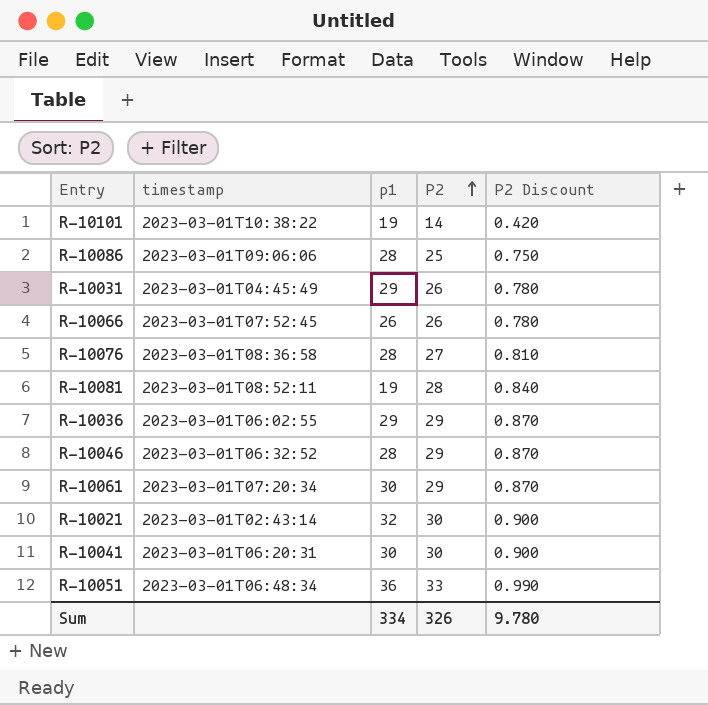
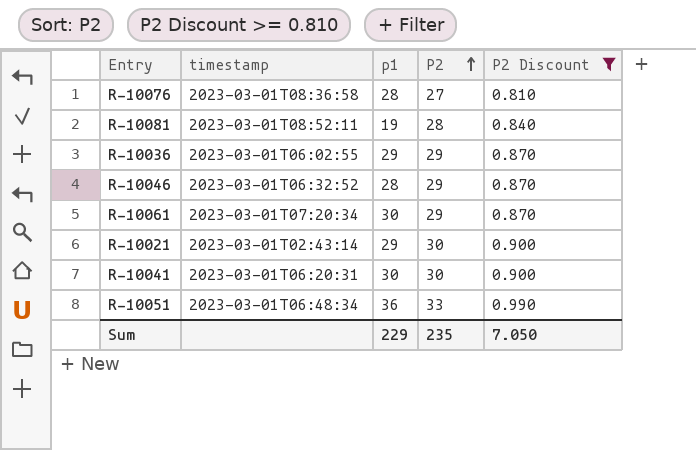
filter: none -> P2 Discount >= 0.810
R-10021 | p1: 32 -> 29
Sum | p1: 334 -> 229
Sum | P2: 326 -> 235
Sum | P2 Discount: 9.780 -> 7.050

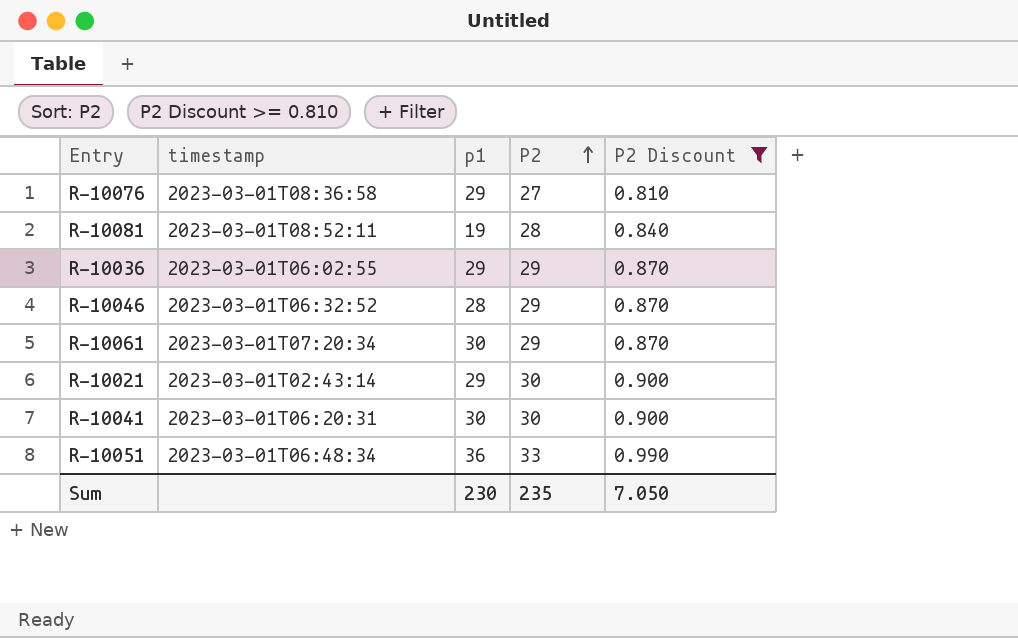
R-10076 | p1: 28 -> 29
Sum | p1: 229 -> 230

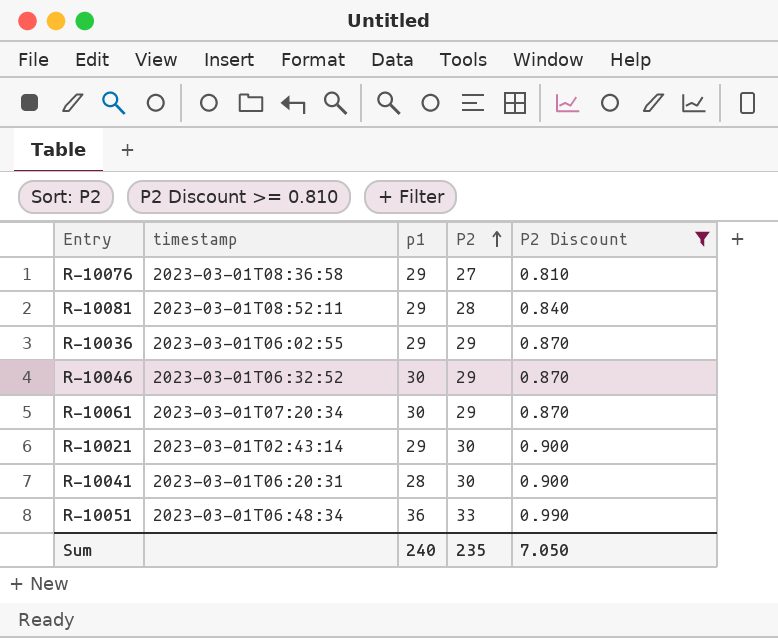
R-10081 | p1: 19 -> 29
R-10046 | p1: 28 -> 30
R-10041 | p1: 30 -> 28
Sum | p1: 230 -> 240

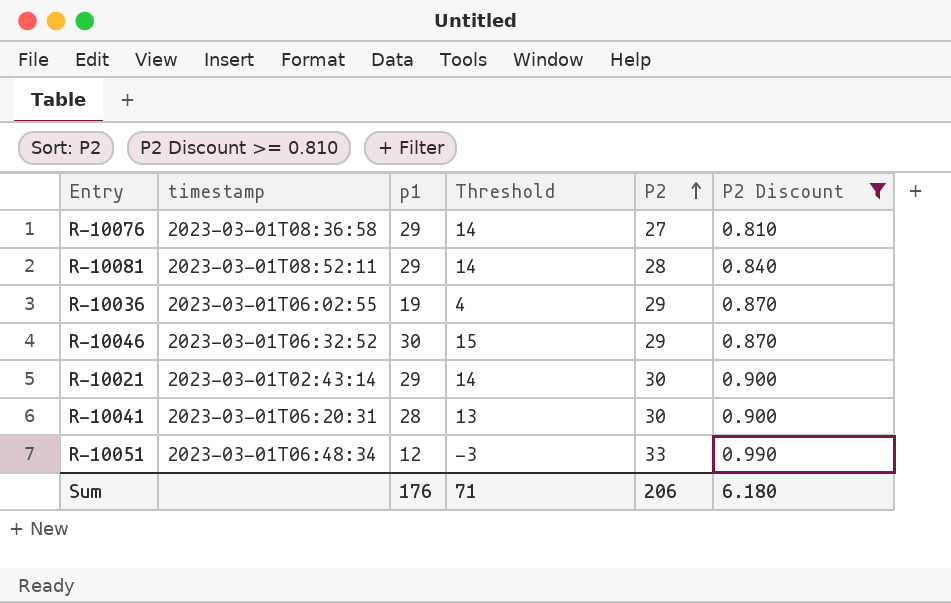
column Threshold | formula: none -> [p1] - 15
row R-10061: 2023-03-01T07:20:34 | 30 | 29 | 0.870 -> none
R-10036 | p1: 29 -> 19
R-10051 | p1: 36 -> 12
Sum | p1: 240 -> 176
Sum | P2: 235 -> 206
Sum | P2 Discount: 7.050 -> 6.180

